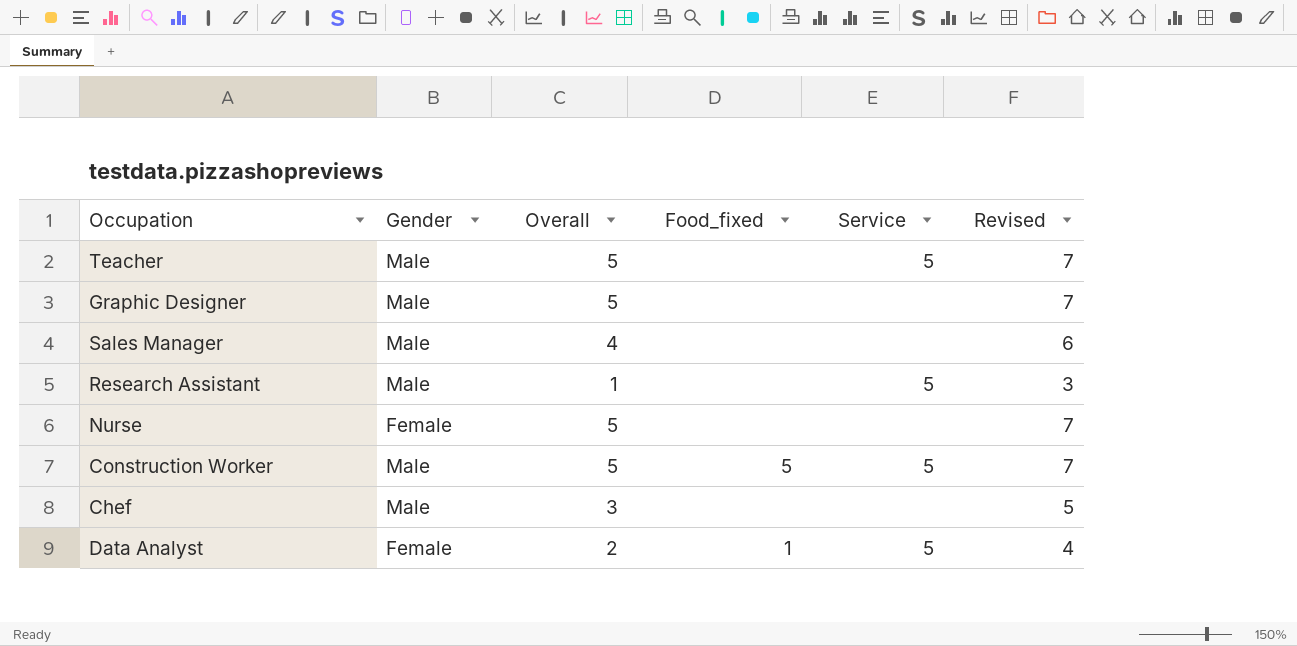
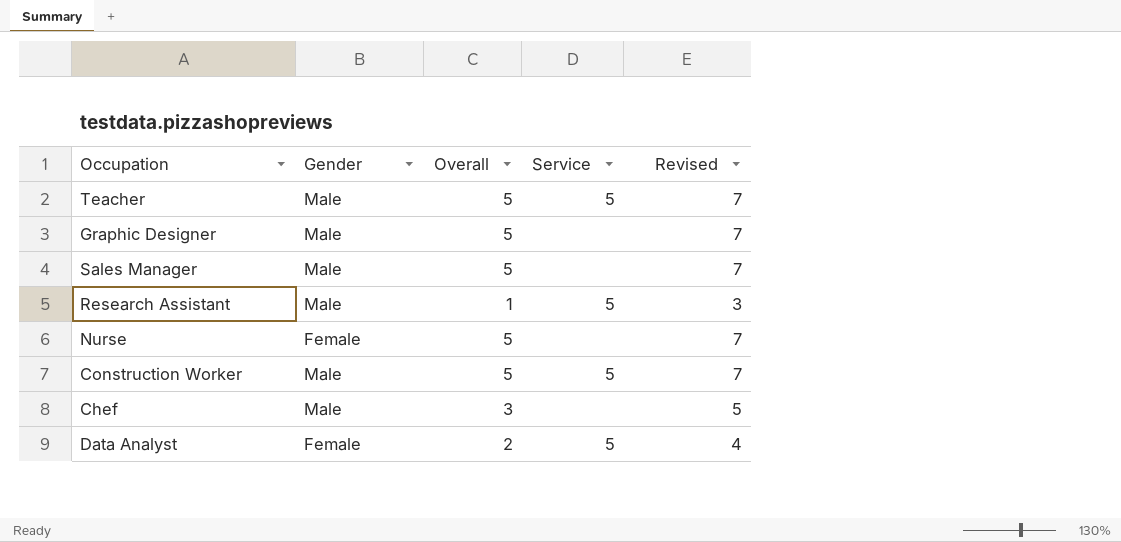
column Food_fixed | position: 4 -> none
Sales Manager | Overall: 4 -> 5
Sales Manager | Revised: 6 -> 7

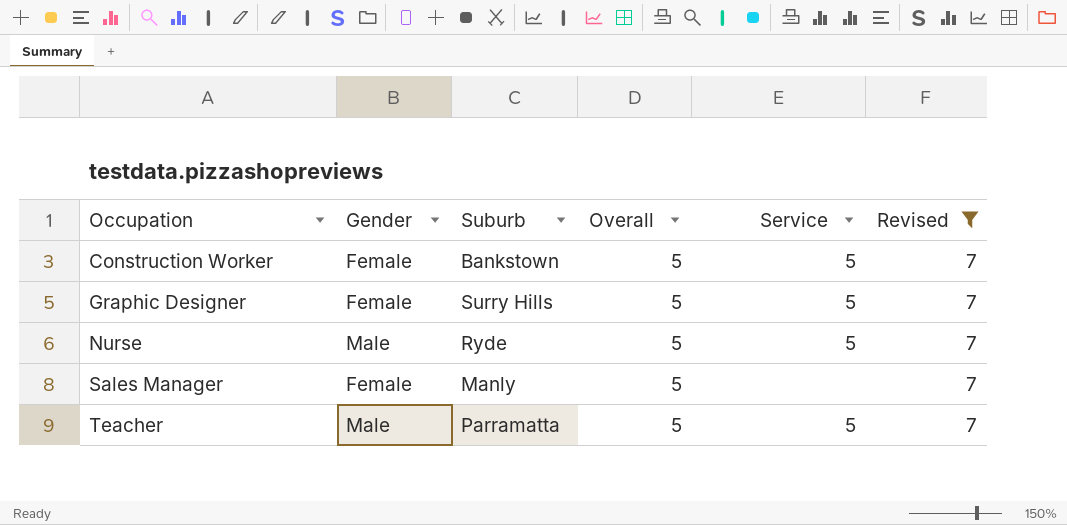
filter: none -> Revised = 7
row order: none -> Occupation ascending
column Suburb | position: none -> 3
Construction Worker | Gender: Male -> Female
Graphic Designer | Gender: Male -> Female
Graphic Designer | Service: none -> 5
Nurse | Gender: Female -> Male
Nurse | Service: none -> 5
Sales Manager | Gender: Male -> Female

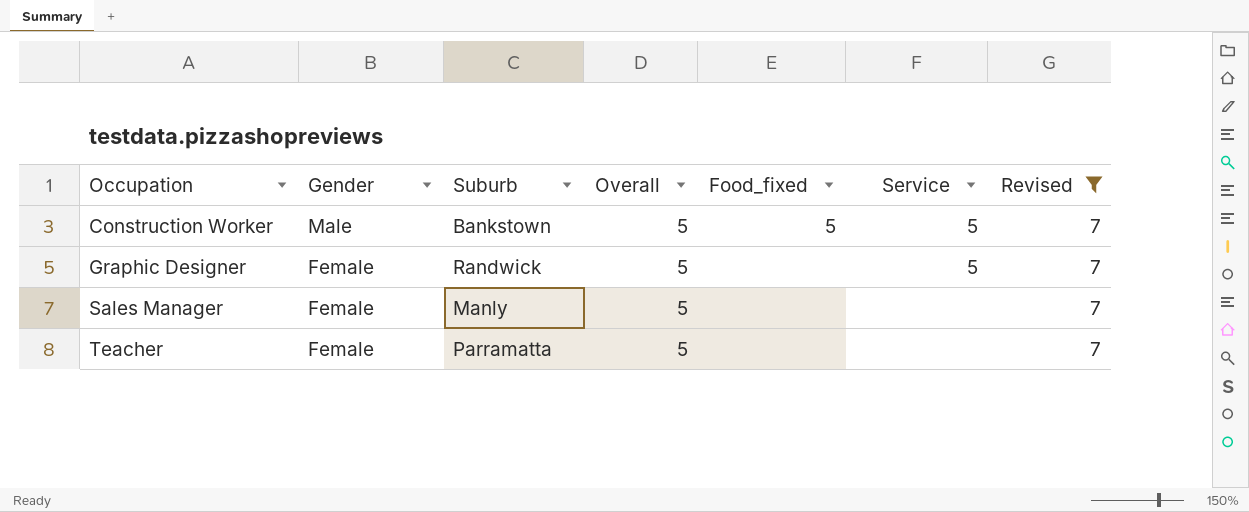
column Food_fixed | position: none -> 5
row Nurse: Male | Ryde | 5 | 5 | 7 -> none
Construction Worker | Gender: Female -> Male
Graphic Designer | Suburb: Surry Hills -> Randwick
Teacher | Gender: Male -> Female
Teacher | Service: 5 -> none

